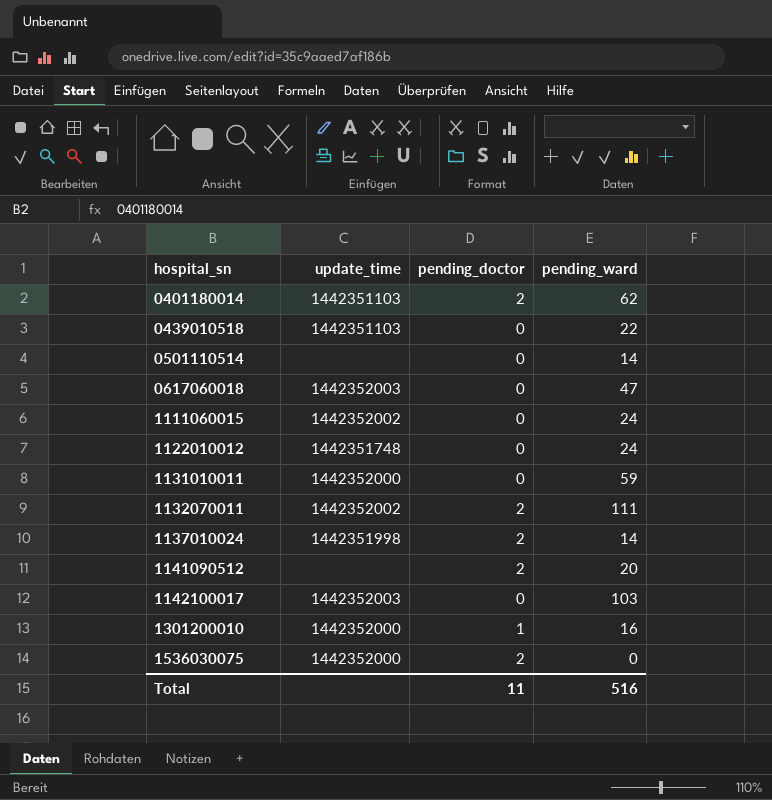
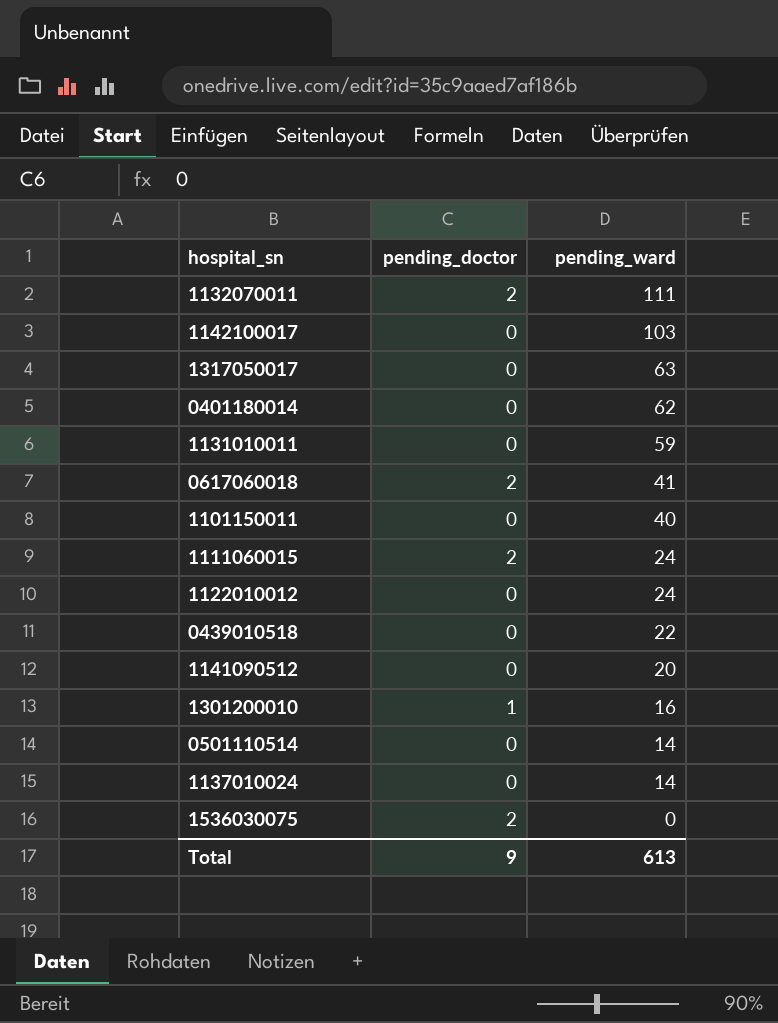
row order: hospital_sn ascending -> pending_ward descending
column update_time | position: 2 -> none
row 1317050017: none -> 0 | 63
0401180014 | pending_doctor: 2 -> 0
0617060018 | pending_doctor: 0 -> 2
0617060018 | pending_ward: 47 -> 41
row 1101150011: none -> 0 | 40
1111060015 | pending_doctor: 0 -> 2
1141090512 | pending_doctor: 2 -> 0
1137010024 | pending_doctor: 2 -> 0
Total | pending_doctor: 11 -> 9
Total | pending_ward: 516 -> 613

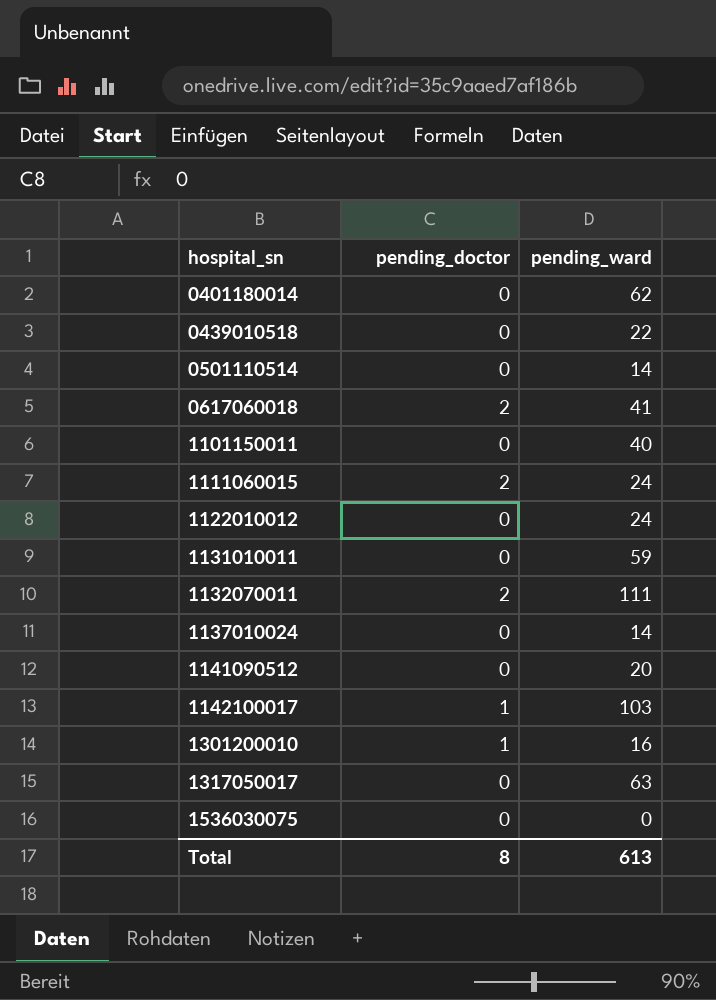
row order: pending_ward descending -> hospital_sn ascending
1142100017 | pending_doctor: 0 -> 1
1536030075 | pending_doctor: 2 -> 0
Total | pending_doctor: 9 -> 8

